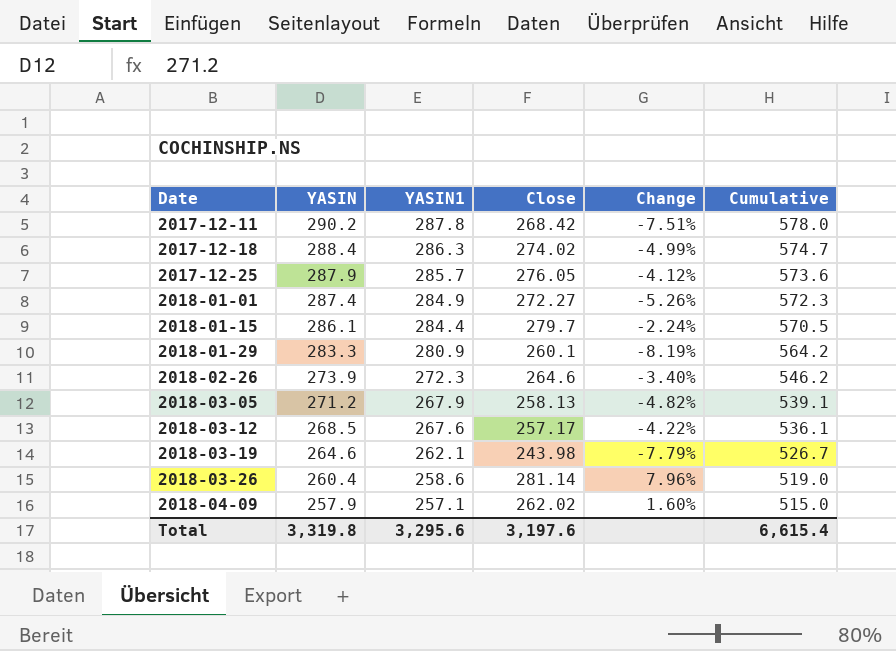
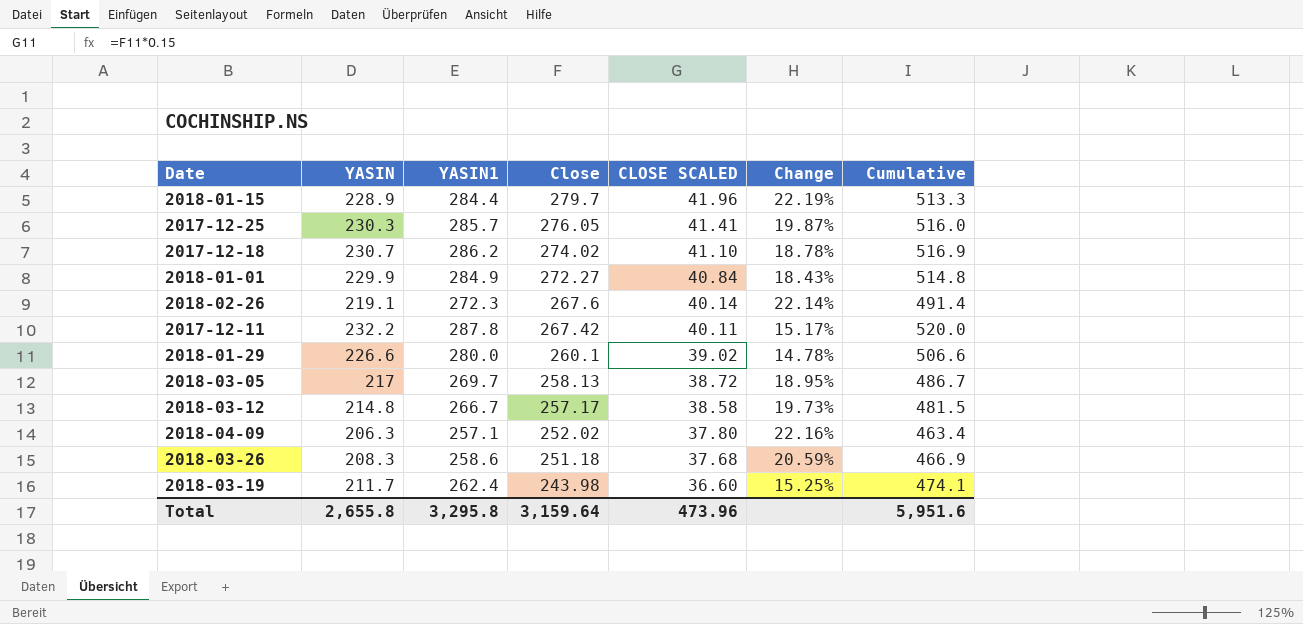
row order: Date ascending -> Close descending
column CLOSE SCALED | formula: none -> [Close] * 0.15
2018-01-15 | YASIN: 286.1 -> 228.9
2018-01-15 | Change: -2.24% -> 22.19%
2018-01-15 | Cumulative: 570.5 -> 513.3
2017-12-25 | YASIN: 287.9 -> 230.3
2017-12-25 | Change: -4.12% -> 19.87%
2017-12-25 | Cumulative: 573.6 -> 516.0
2017-12-18 | YASIN: 288.4 -> 230.7
2017-12-18 | YASIN1: 286.3 -> 286.2
2017-12-18 | Change: -4.99% -> 18.78%
2017-12-18 | Cumulative: 574.7 -> 516.9
2018-01-01 | YASIN: 287.4 -> 229.9
2018-01-01 | Change: -5.26% -> 18.43%
2018-01-01 | Cumulative: 572.3 -> 514.8
2018-02-26 | YASIN: 273.9 -> 219.1
2018-02-26 | Close: 264.6 -> 267.6
2018-02-26 | Change: -3.40% -> 22.14%
2018-02-26 | Cumulative: 546.2 -> 491.4
2017-12-11 | YASIN: 290.2 -> 232.2
2017-12-11 | Close: 268.42 -> 267.42
2017-12-11 | Change: -7.51% -> 15.17%
2017-12-11 | Cumulative: 578.0 -> 520.0
2018-01-29 | YASIN: 283.3 -> 226.6
2018-01-29 | YASIN1: 280.9 -> 280.0
2018-01-29 | Change: -8.19% -> 14.78%
2018-01-29 | Cumulative: 564.2 -> 506.6
2018-03-05 | YASIN: 271.2 -> 217
2018-03-05 | YASIN1: 267.9 -> 269.7
2018-03-05 | Change: -4.82% -> 18.95%
2018-03-05 | Cumulative: 539.1 -> 486.7
2018-03-12 | YASIN: 268.5 -> 214.8
2018-03-12 | YASIN1: 267.6 -> 266.7
2018-03-12 | Change: -4.22% -> 19.73%
2018-03-12 | Cumulative: 536.1 -> 481.5
2018-04-09 | YASIN: 257.9 -> 206.3
2018-04-09 | Close: 262.02 -> 252.02
2018-04-09 | Change: 1.60% -> 22.16%
2018-04-09 | Cumulative: 515.0 -> 463.4
2018-03-26 | YASIN: 260.4 -> 208.3
2018-03-26 | Close: 281.14 -> 251.18
2018-03-26 | Change: 7.96% -> 20.59%
2018-03-26 | Cumulative: 519.0 -> 466.9
2018-03-19 | YASIN: 264.6 -> 211.7
2018-03-19 | YASIN1: 262.1 -> 262.4
2018-03-19 | Change: -7.79% -> 15.25%
2018-03-19 | Cumulative: 526.7 -> 474.1
Total | YASIN: 3,319.8 -> 2,655.8
Total | YASIN1: 3,295.6 -> 3,295.8
Total | Close: 3,197.6 -> 3,159.64
Total | Cumulative: 6,615.4 -> 5,951.6

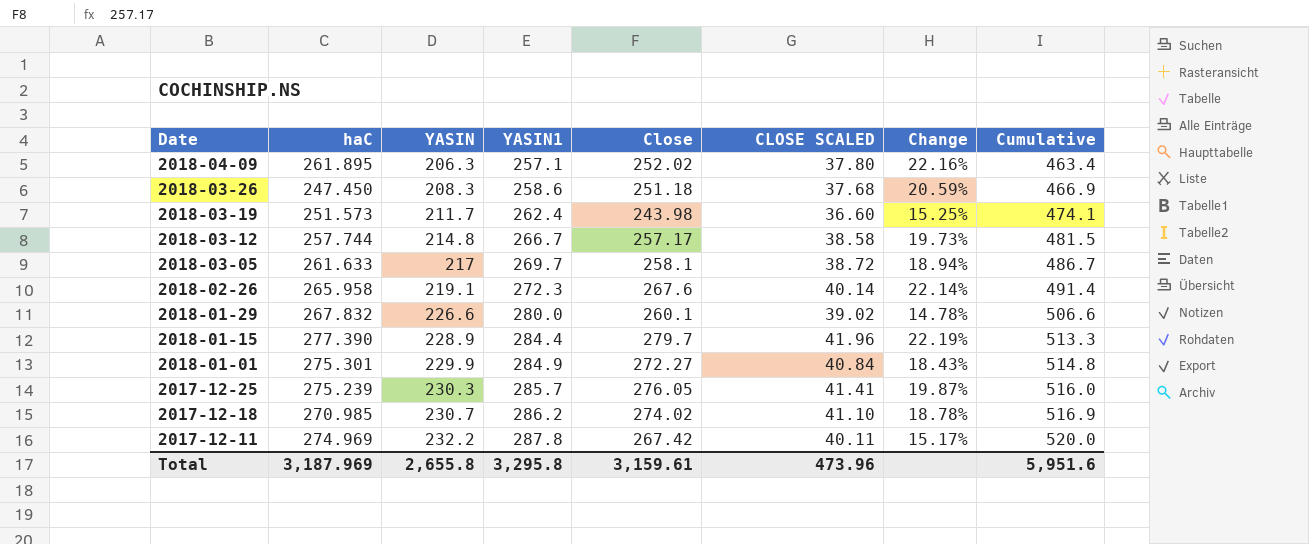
row order: Close descending -> Date descending
column haC | position: none -> 2
2018-03-05 | Close: 258.13 -> 258.1
2018-03-05 | Change: 18.95% -> 18.94%
Total | Close: 3,159.64 -> 3,159.61

